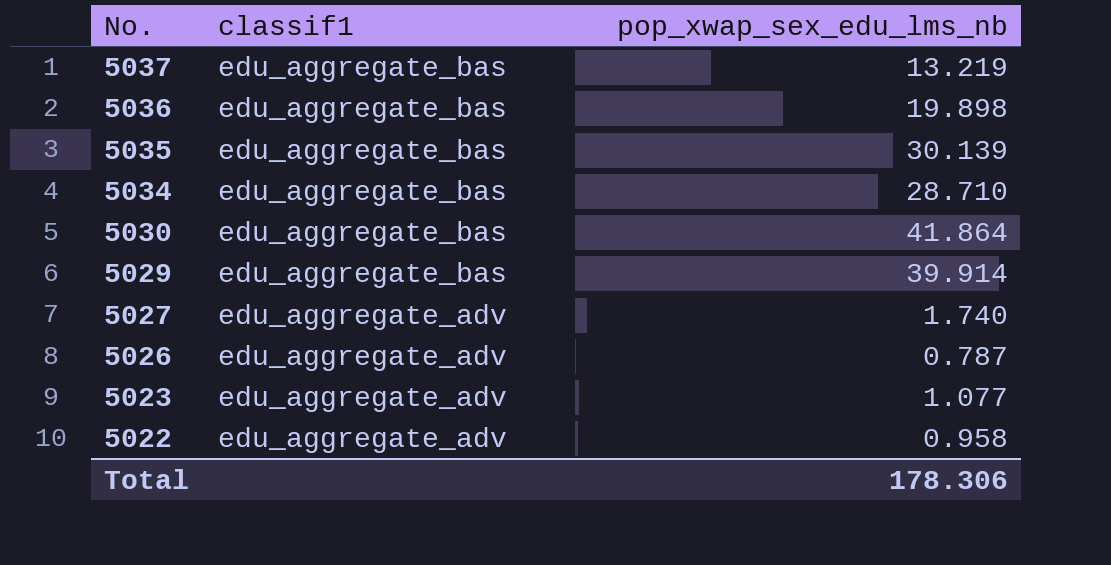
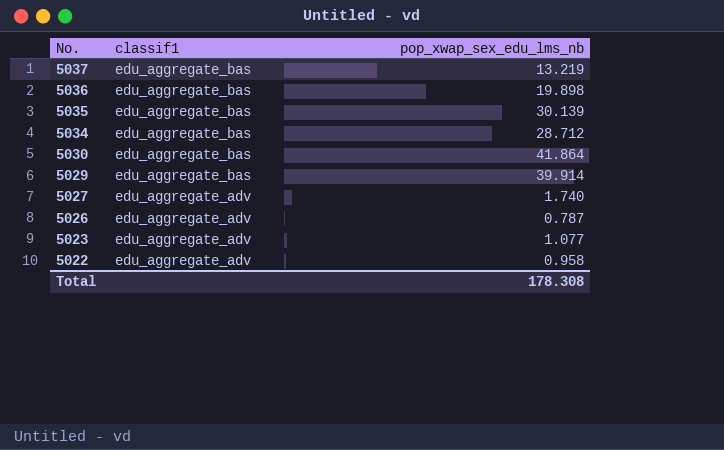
5034 | pop_xwap_sex_edu_lms_nb: 28.710 -> 28.712
Total | pop_xwap_sex_edu_lms_nb: 178.306 -> 178.308

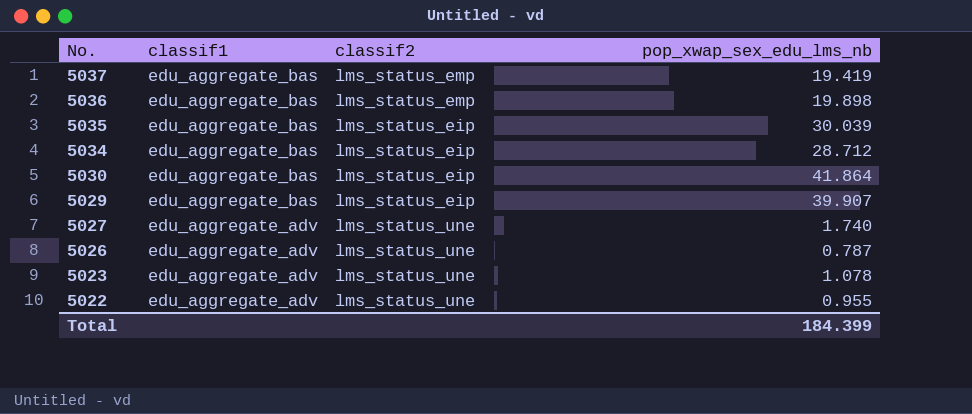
column classif2 | position: none -> 3
5037 | pop_xwap_sex_edu_lms_nb: 13.219 -> 19.419
5035 | pop_xwap_sex_edu_lms_nb: 30.139 -> 30.039
5029 | pop_xwap_sex_edu_lms_nb: 39.914 -> 39.907
5023 | pop_xwap_sex_edu_lms_nb: 1.077 -> 1.078
5022 | pop_xwap_sex_edu_lms_nb: 0.958 -> 0.955
Total | pop_xwap_sex_edu_lms_nb: 178.308 -> 184.399

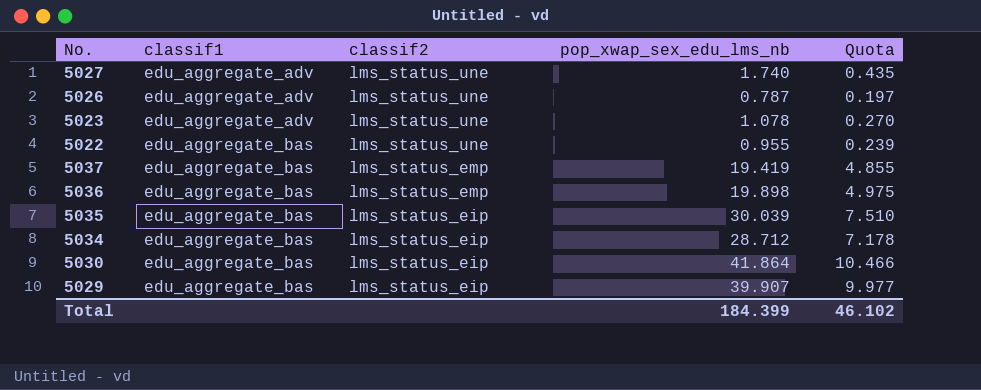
row order: No. descending -> classif1 ascending
column Quota | formula: none -> [pop_xwap_sex_edu_lms_nb] * 0.25
5022 | classif1: edu_aggregate_adv -> edu_aggregate_bas

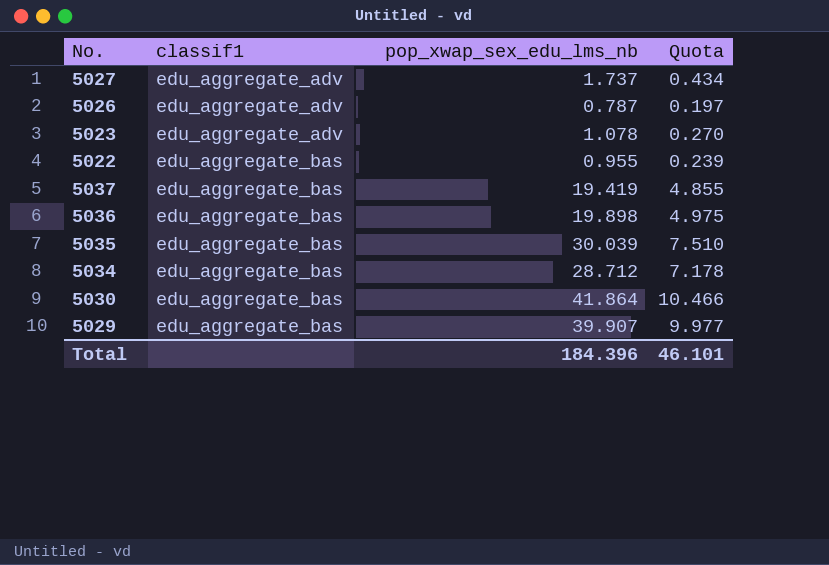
column classif2 | position: 3 -> none
5027 | pop_xwap_sex_edu_lms_nb: 1.740 -> 1.737
5027 | Quota: 0.435 -> 0.434
Total | pop_xwap_sex_edu_lms_nb: 184.399 -> 184.396
Total | Quota: 46.102 -> 46.101

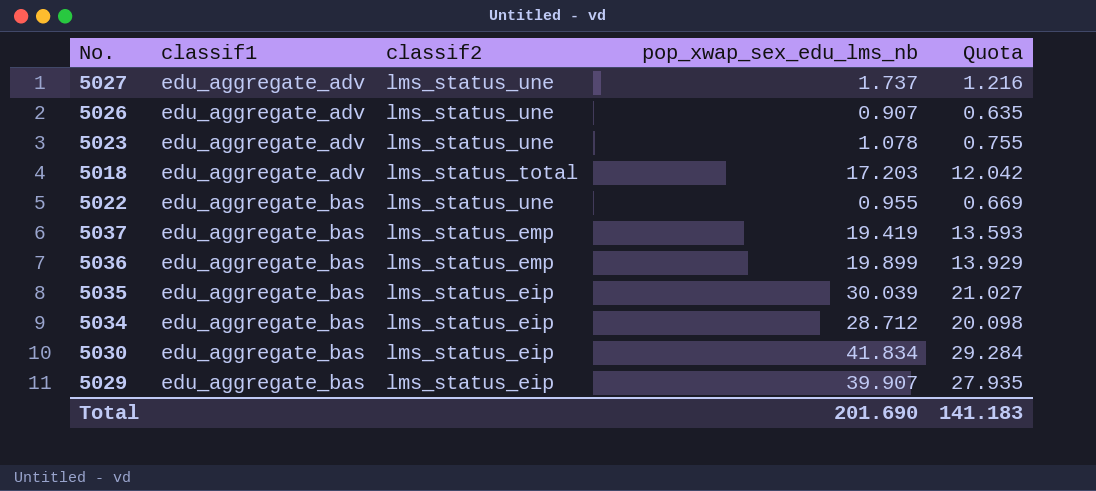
column classif2 | position: none -> 3
column Quota | formula: [pop_xwap_sex_edu_lms_nb] * 0.25 -> [pop_xwap_sex_edu_lms_nb] * 0.7
5026 | pop_xwap_sex_edu_lms_nb: 0.787 -> 0.907
row 5018: none -> edu_aggregate_adv | lms_status_total | 17.203 | 12.042
5036 | pop_xwap_sex_edu_lms_nb: 19.898 -> 19.899
5030 | pop_xwap_sex_edu_lms_nb: 41.864 -> 41.834
Total | pop_xwap_sex_edu_lms_nb: 184.396 -> 201.690
Total | Quota: 46.101 -> 141.183

